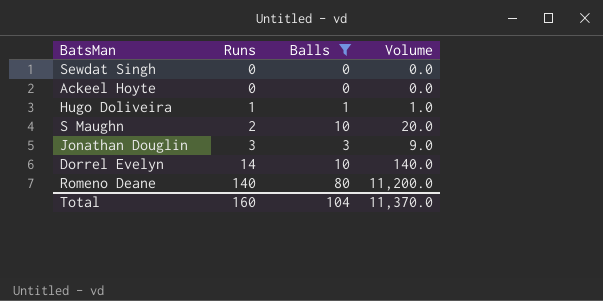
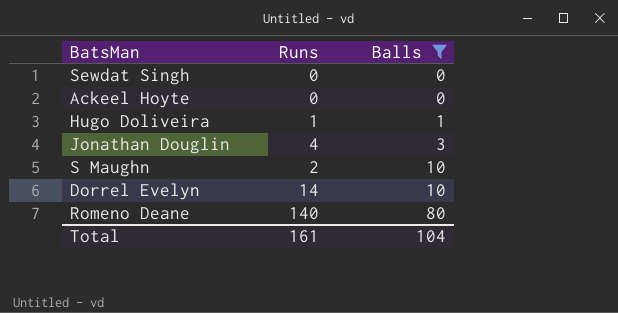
row order: Runs ascending -> Balls ascending
column Volume | formula: [Runs] * [Balls] -> none
Jonathan Douglin | Runs: 3 -> 4
Total | Runs: 160 -> 161

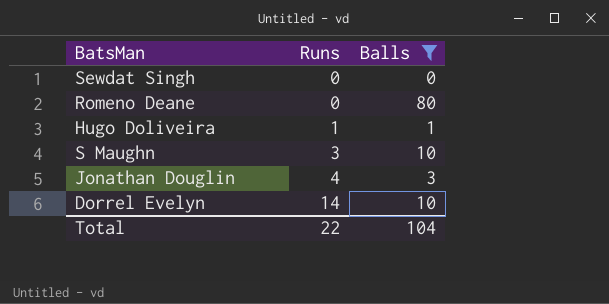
row order: Balls ascending -> Runs ascending
row Ackeel Hoyte: 0 | 0 -> none
Romeno Deane | Runs: 140 -> 0
S Maughn | Runs: 2 -> 3
Total | Runs: 161 -> 22

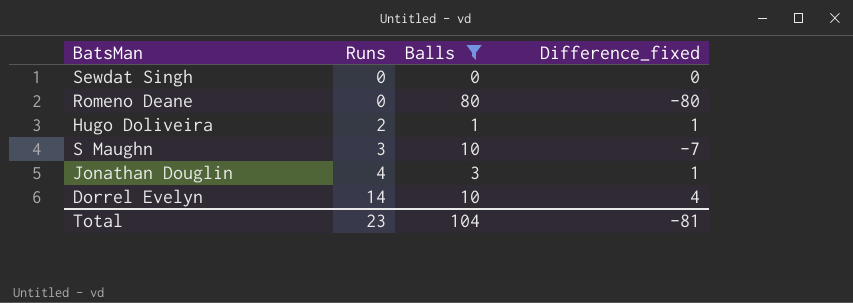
column Difference_fixed | formula: none -> [Runs] - [Balls]
Hugo Doliveira | Runs: 1 -> 2
Total | Runs: 22 -> 23

